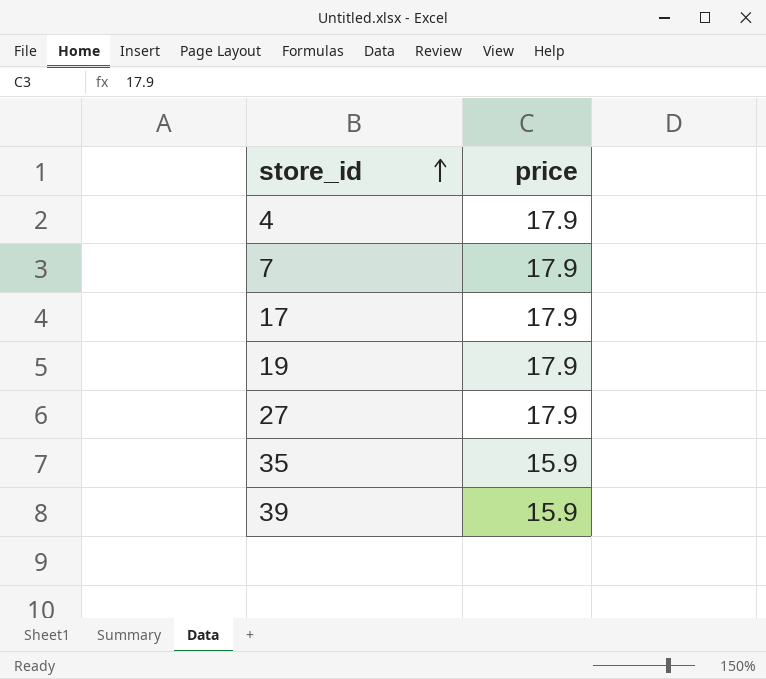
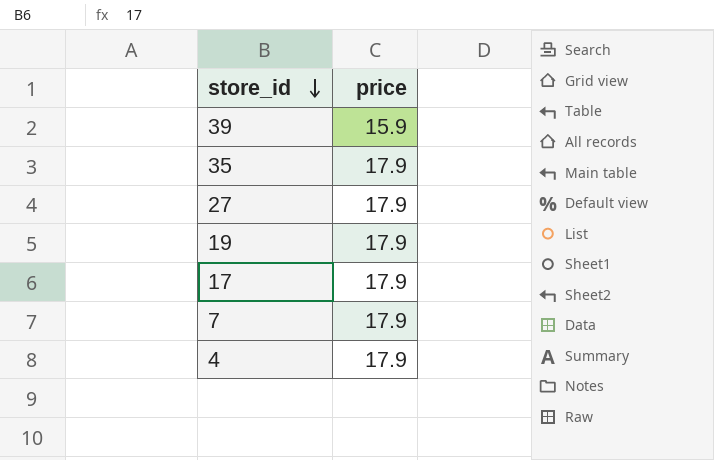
row order: store_id ascending -> store_id descending
35 | price: 15.9 -> 17.9

